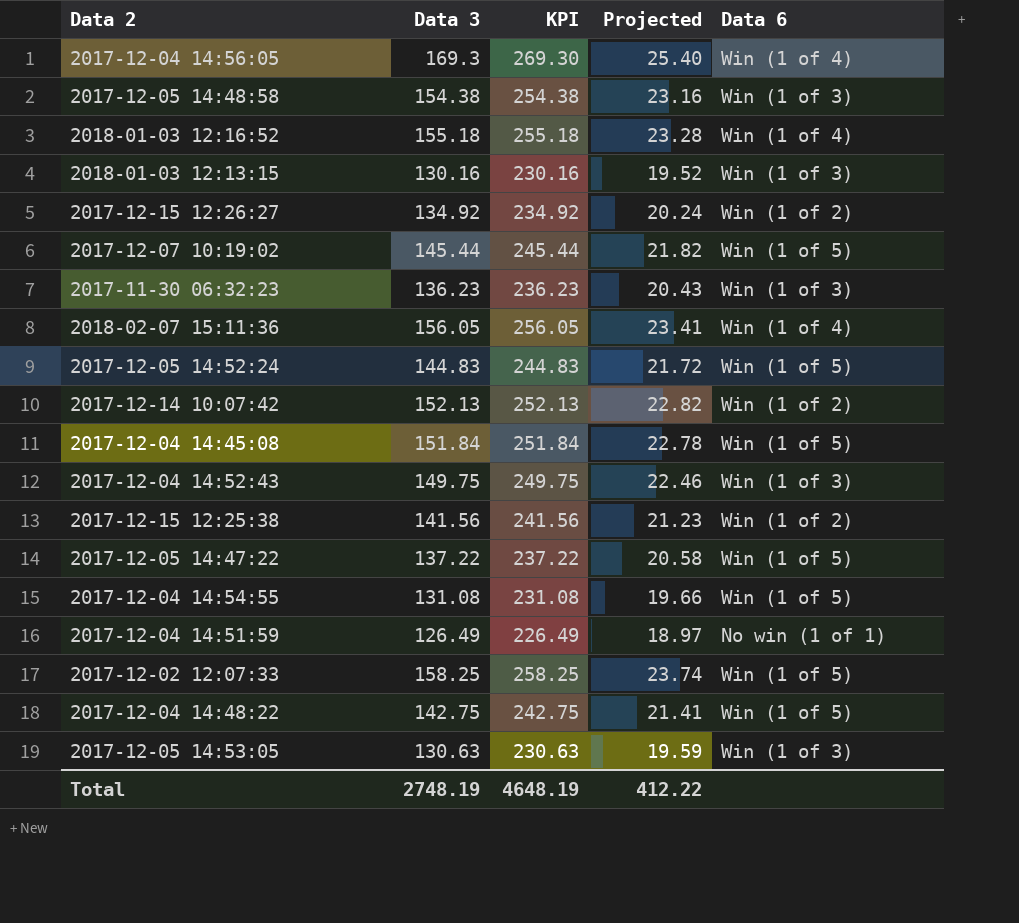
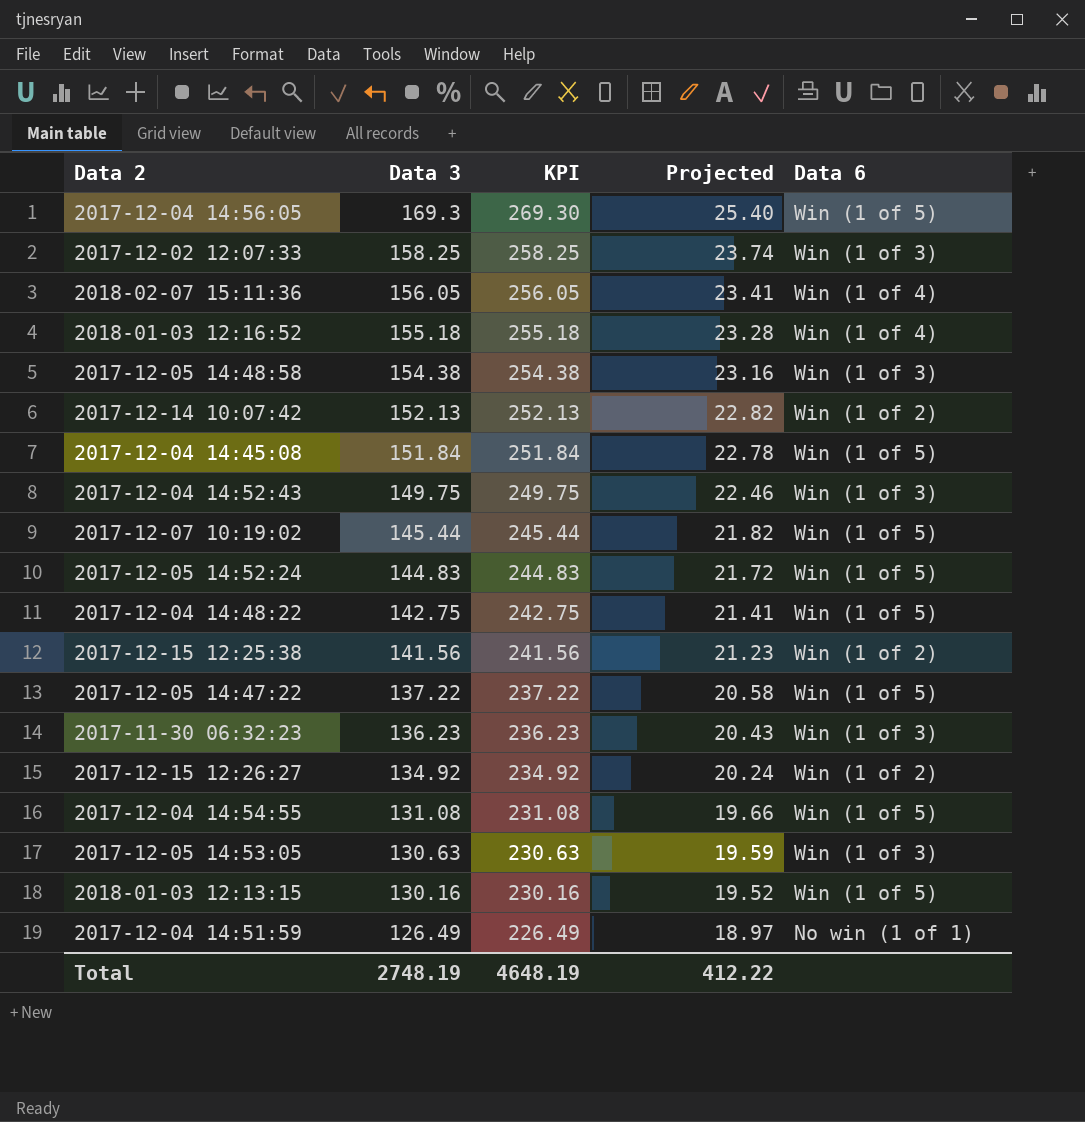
row order: none -> Data 3 descending
2017-12-04 14:56:05 | Data 6: Win (1 of 4) -> Win (1 of 5)
2017-12-02 12:07:33 | Data 6: Win (1 of 5) -> Win (1 of 3)
2018-01-03 12:13:15 | Data 6: Win (1 of 3) -> Win (1 of 5)

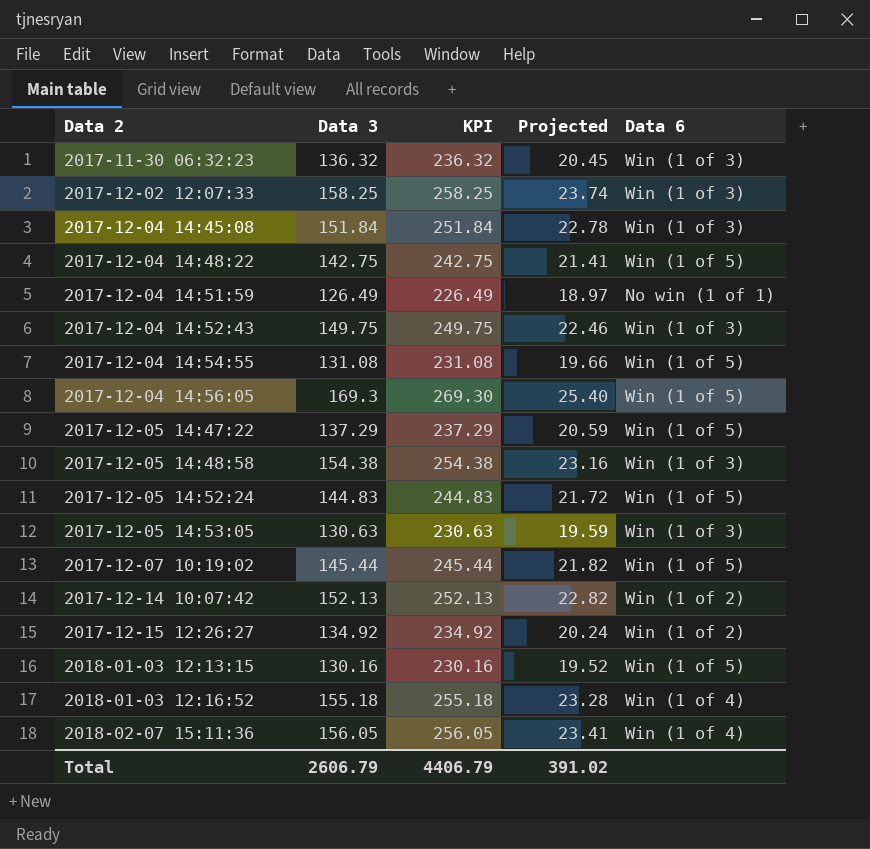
row order: Data 3 descending -> Data 2 ascending
row 2017-12-15 12:25:38: 141.56 | 241.56 | 21.23 | Win (1 of 2) -> none
2017-11-30 06:32:23 | Data 3: 136.23 -> 136.32
2017-11-30 06:32:23 | KPI: 236.23 -> 236.32
2017-11-30 06:32:23 | Projected: 20.43 -> 20.45
2017-12-04 14:45:08 | Data 6: Win (1 of 5) -> Win (1 of 3)
2017-12-05 14:47:22 | Data 3: 137.22 -> 137.29
2017-12-05 14:47:22 | KPI: 237.22 -> 237.29
2017-12-05 14:47:22 | Projected: 20.58 -> 20.59
Total | Data 3: 2748.19 -> 2606.79
Total | KPI: 4648.19 -> 4406.79
Total | Projected: 412.22 -> 391.02

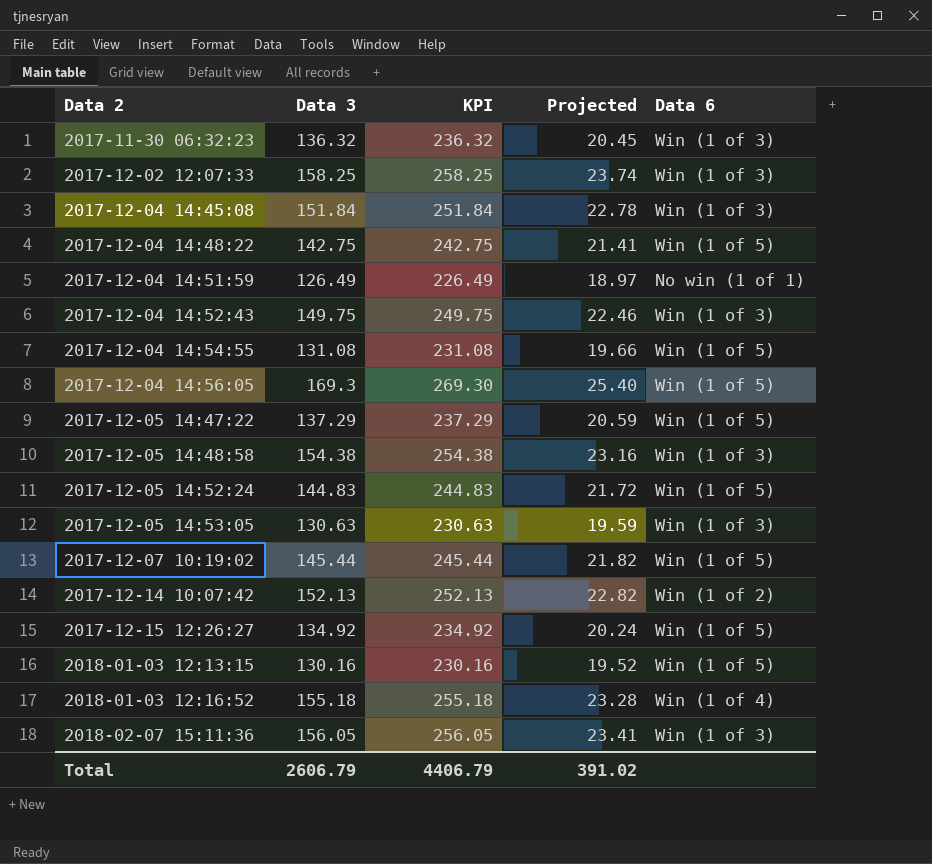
2017-12-15 12:26:27 | Data 6: Win (1 of 2) -> Win (1 of 5)
2018-02-07 15:11:36 | Data 6: Win (1 of 4) -> Win (1 of 3)

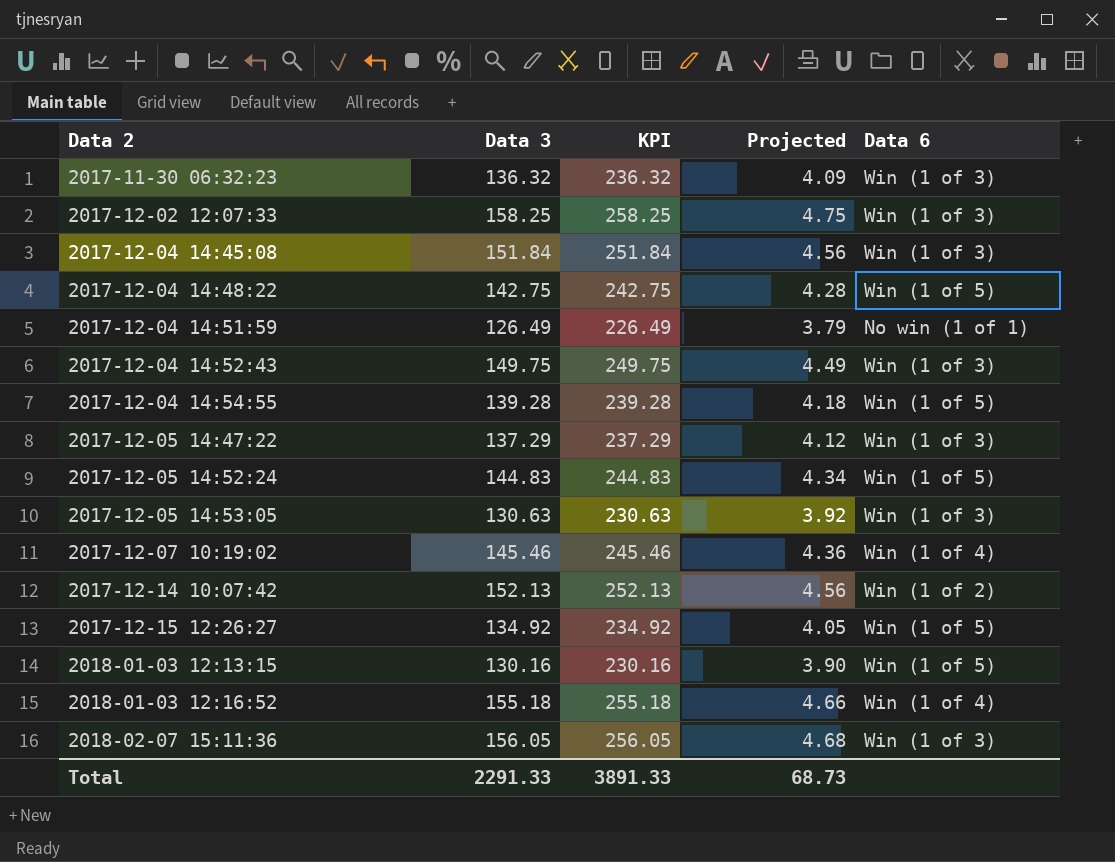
column Projected | formula: [Data 3] * 0.15 -> [Data 3] * 0.03
row 2017-12-04 14:56:05: 169.3 | 269.30 | 25.40 | Win (1 of 5) -> none
row 2017-12-05 14:48:58: 154.38 | 254.38 | 23.16 | Win (1 of 3) -> none
2017-12-04 14:54:55 | Data 3: 131.08 -> 139.28
2017-12-04 14:54:55 | KPI: 231.08 -> 239.28
2017-12-05 14:47:22 | Data 6: Win (1 of 5) -> Win (1 of 3)
2017-12-07 10:19:02 | Data 3: 145.44 -> 145.46
2017-12-07 10:19:02 | KPI: 245.44 -> 245.46
2017-12-07 10:19:02 | Data 6: Win (1 of 5) -> Win (1 of 4)
Total | Data 3: 2606.79 -> 2291.33
Total | KPI: 4406.79 -> 3891.33
Total | Projected: 391.02 -> 68.73

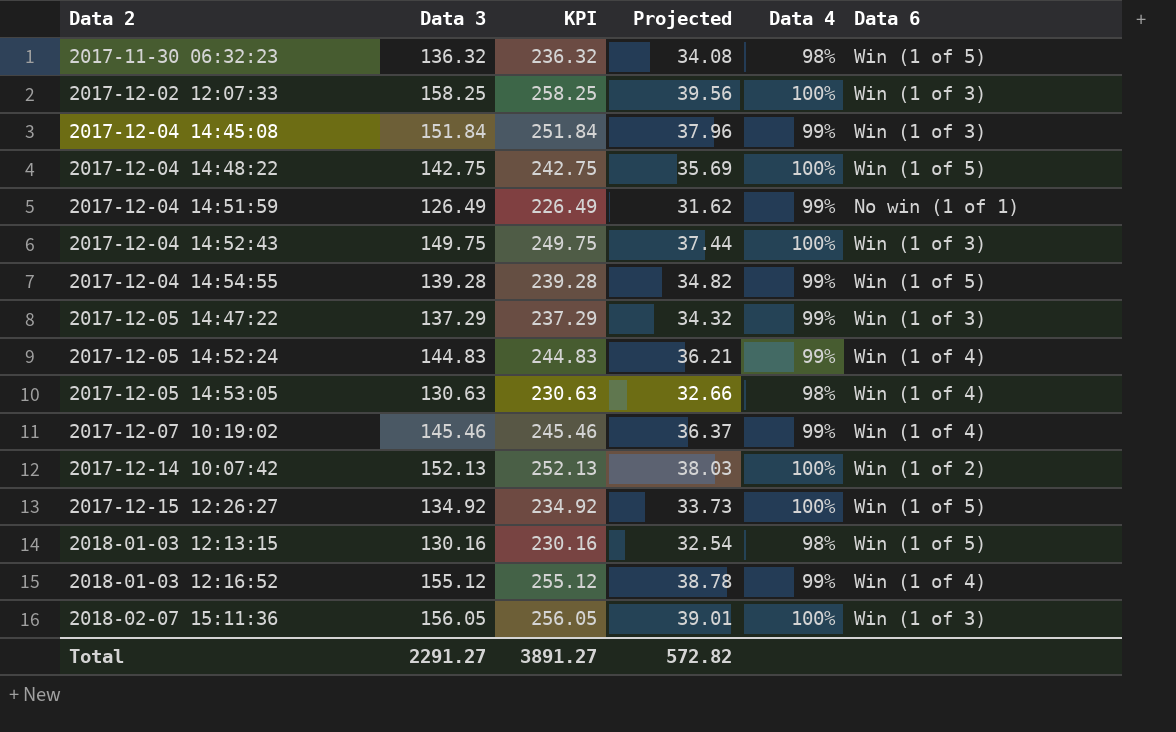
column Projected | formula: [Data 3] * 0.03 -> [Data 3] * 0.25
column Data 4 | position: none -> 5
2017-11-30 06:32:23 | Data 6: Win (1 of 3) -> Win (1 of 5)
2017-12-05 14:52:24 | Data 6: Win (1 of 5) -> Win (1 of 4)
2017-12-05 14:53:05 | Data 6: Win (1 of 3) -> Win (1 of 4)
2018-01-03 12:16:52 | Data 3: 155.18 -> 155.12
2018-01-03 12:16:52 | KPI: 255.18 -> 255.12
Total | Data 3: 2291.33 -> 2291.27
Total | KPI: 3891.33 -> 3891.27
Total | Projected: 68.73 -> 572.82

